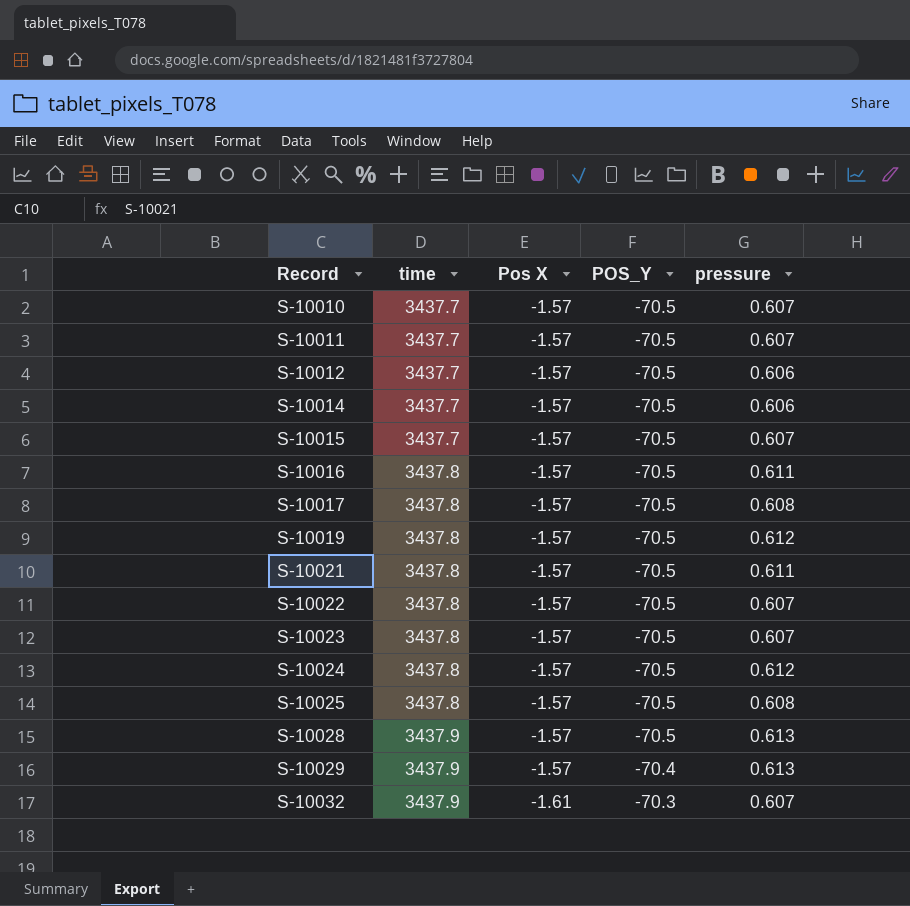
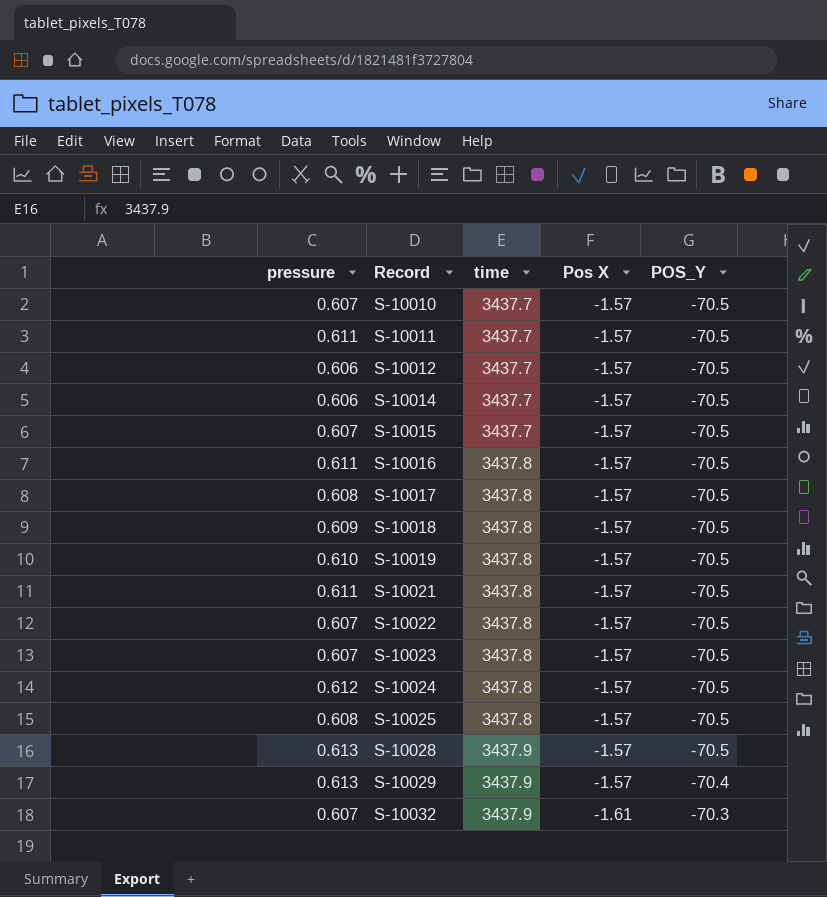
column pressure | position: 5 -> 1
S-10011 | pressure: 0.607 -> 0.611
row S-10018: none -> 0.609 | 3437.8 | -1.57 | -70.5
S-10019 | pressure: 0.612 -> 0.610

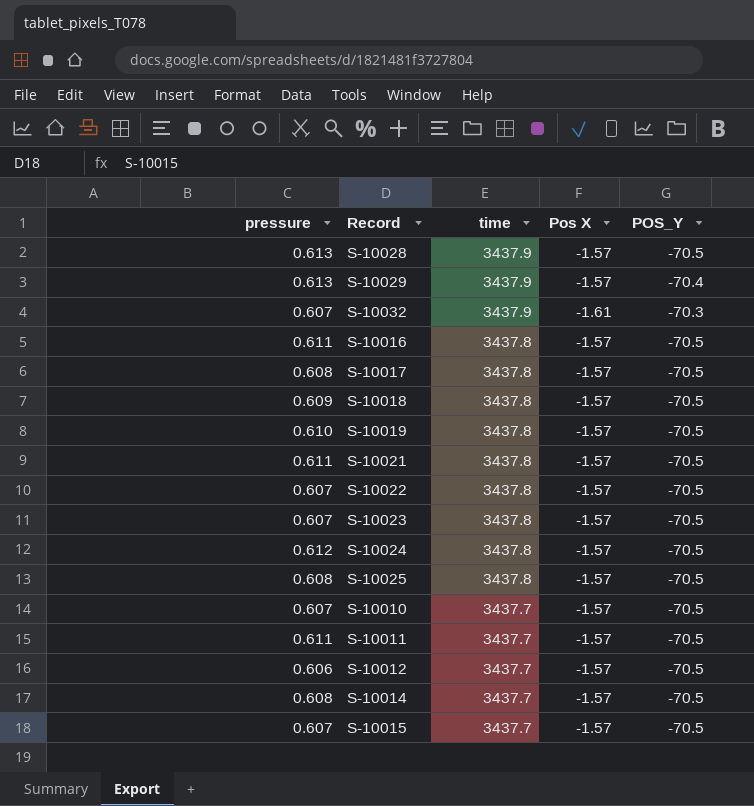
row order: Record ascending -> time descending
S-10014 | pressure: 0.606 -> 0.608

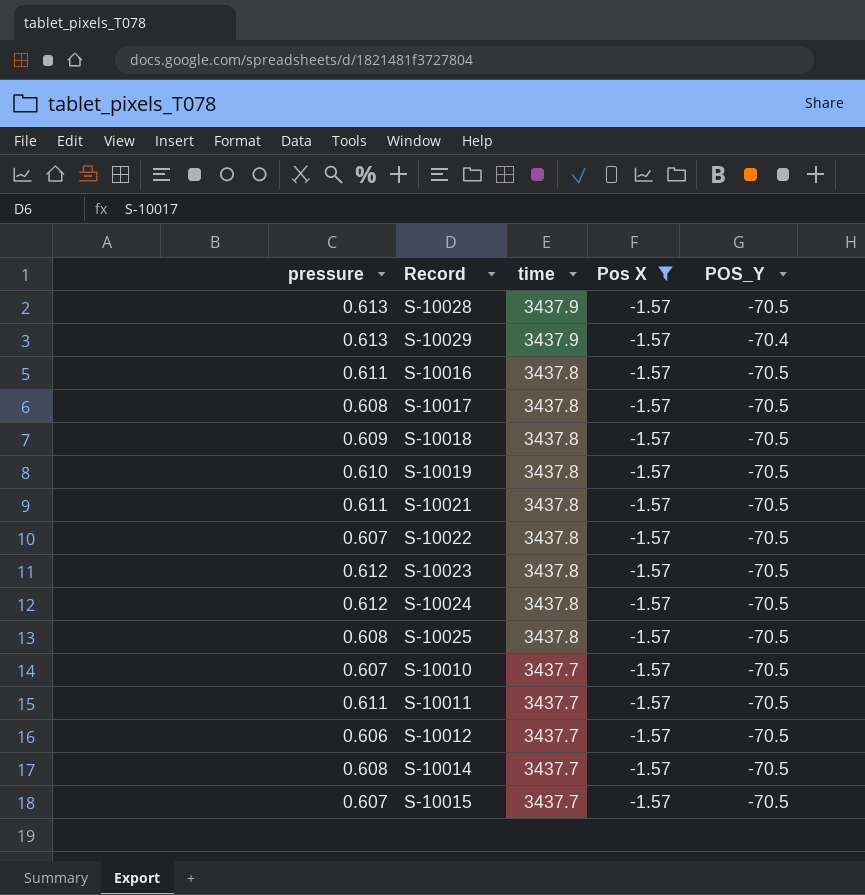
filter: none -> Pos X = -1.57
S-10023 | pressure: 0.607 -> 0.612

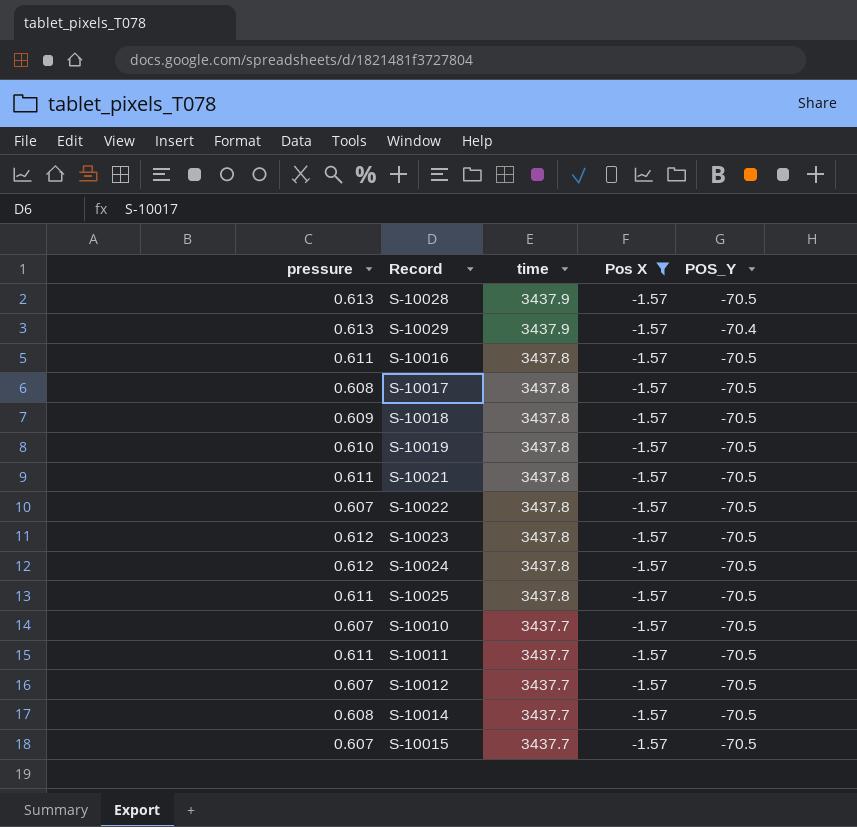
S-10025 | pressure: 0.608 -> 0.611
S-10012 | pressure: 0.606 -> 0.607

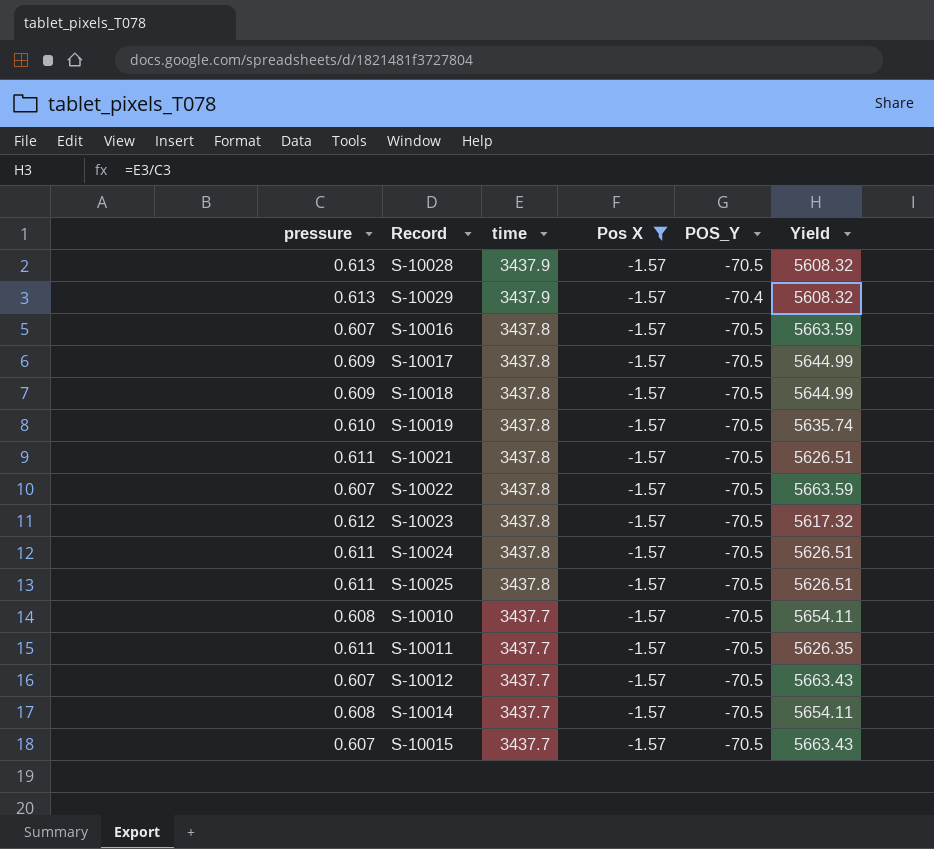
column Yield | formula: none -> [time] / [pressure]
S-10016 | pressure: 0.611 -> 0.607
S-10017 | pressure: 0.608 -> 0.609
S-10024 | pressure: 0.612 -> 0.611
S-10010 | pressure: 0.607 -> 0.608

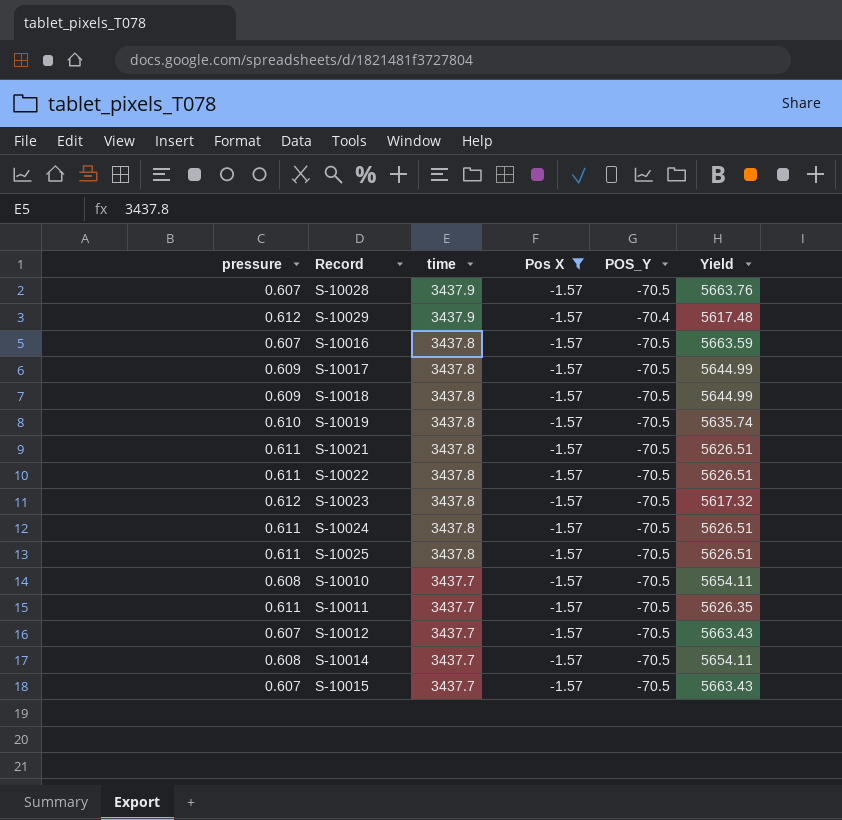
S-10028 | pressure: 0.613 -> 0.607
S-10028 | Yield: 5608.32 -> 5663.76
S-10029 | pressure: 0.613 -> 0.612
S-10029 | Yield: 5608.32 -> 5617.48
S-10022 | pressure: 0.607 -> 0.611
S-10022 | Yield: 5663.59 -> 5626.51

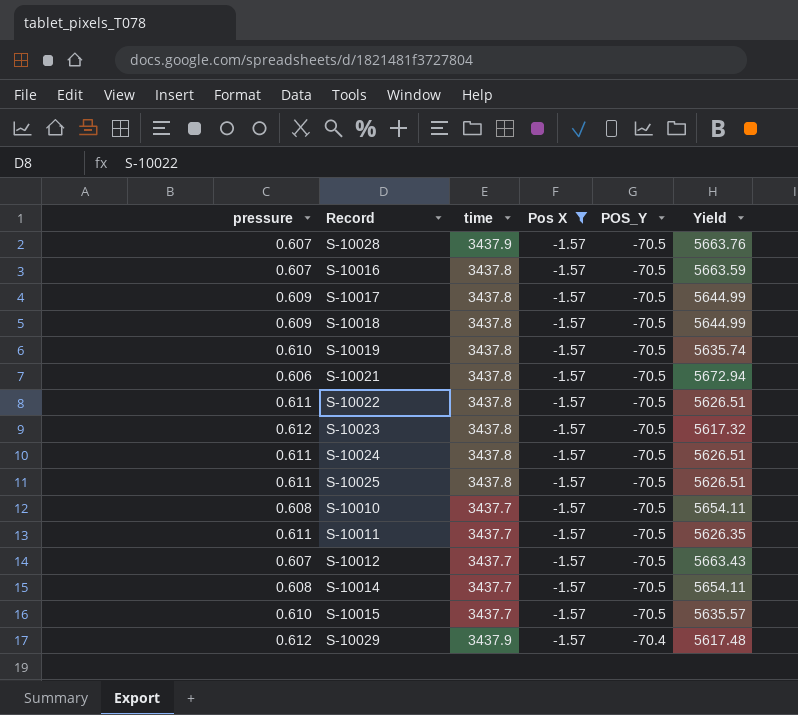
row order: time descending -> POS_Y ascending
S-10021 | pressure: 0.611 -> 0.606
S-10021 | Yield: 5626.51 -> 5672.94
S-10015 | pressure: 0.607 -> 0.610
S-10015 | Yield: 5663.43 -> 5635.57

